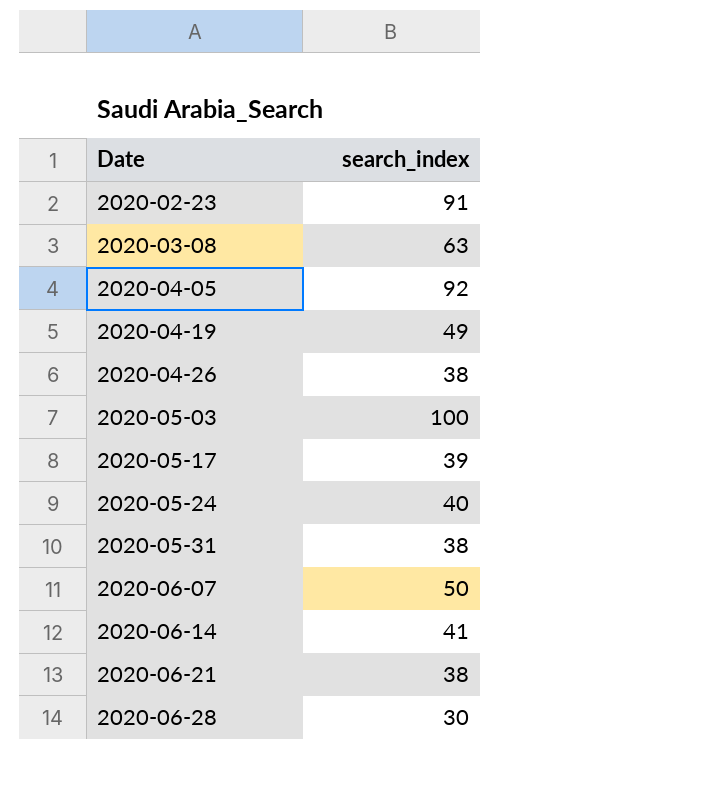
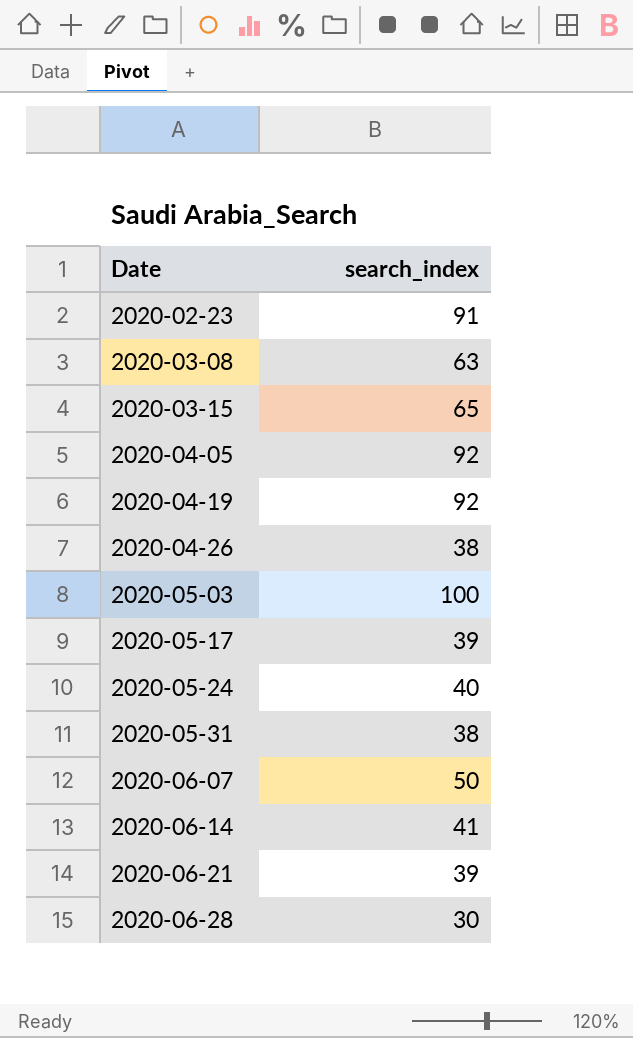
row 2020-03-15: none -> 65
2020-04-19 | search_index: 49 -> 92
2020-06-21 | search_index: 38 -> 39

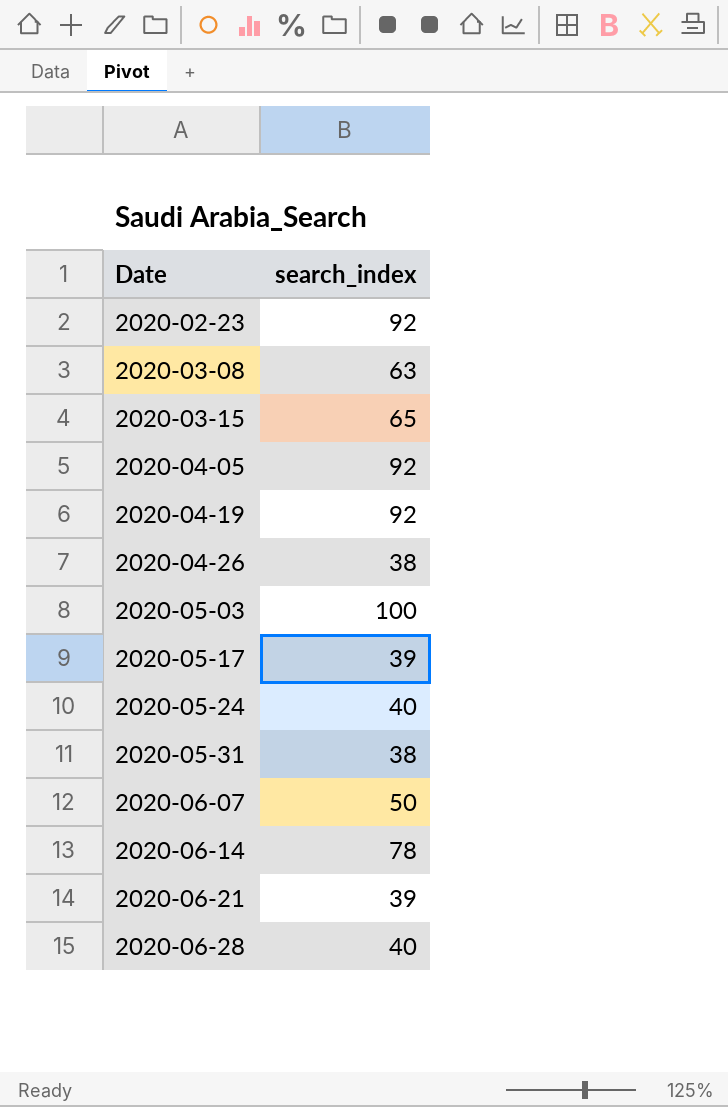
2020-02-23 | search_index: 91 -> 92
2020-06-14 | search_index: 41 -> 78
2020-06-28 | search_index: 30 -> 40

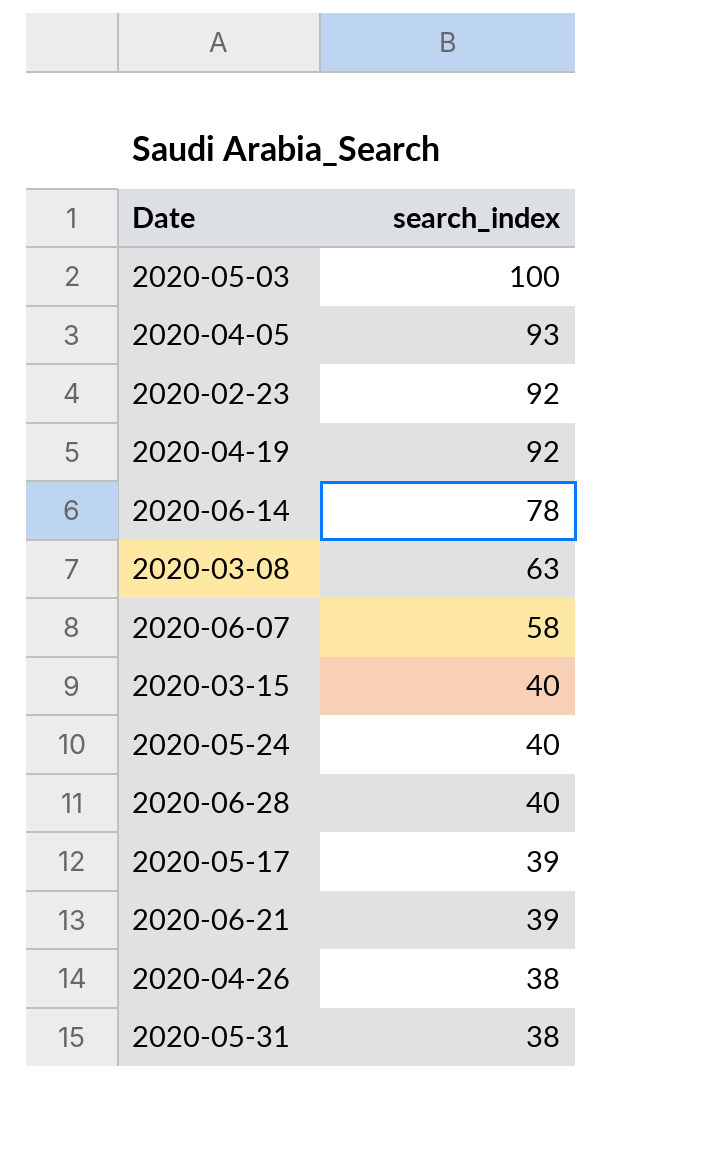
row order: Date ascending -> search_index descending
2020-04-05 | search_index: 92 -> 93
2020-06-07 | search_index: 50 -> 58
2020-03-15 | search_index: 65 -> 40

